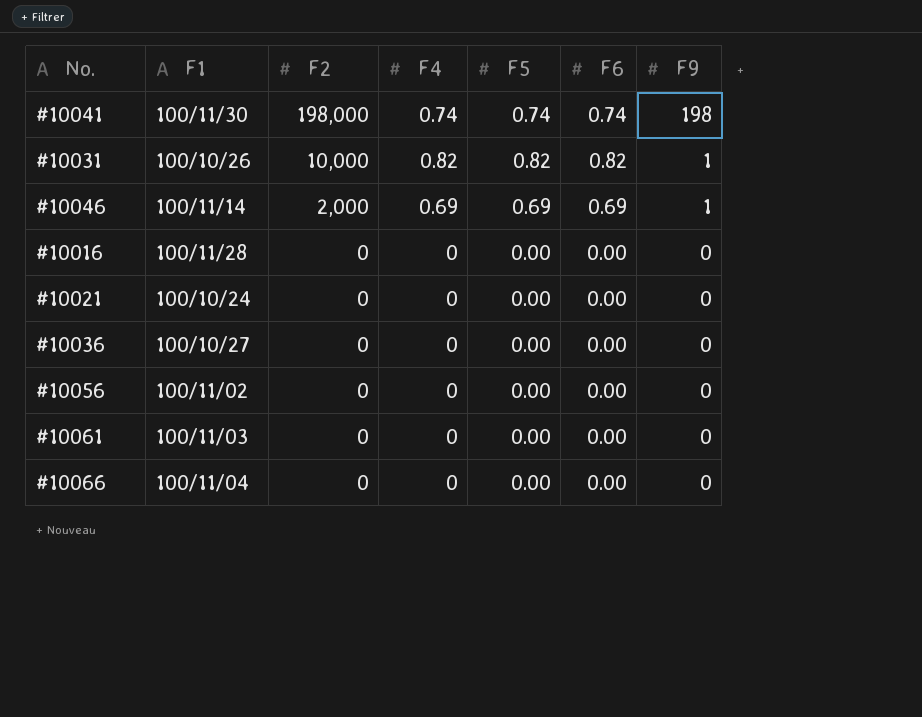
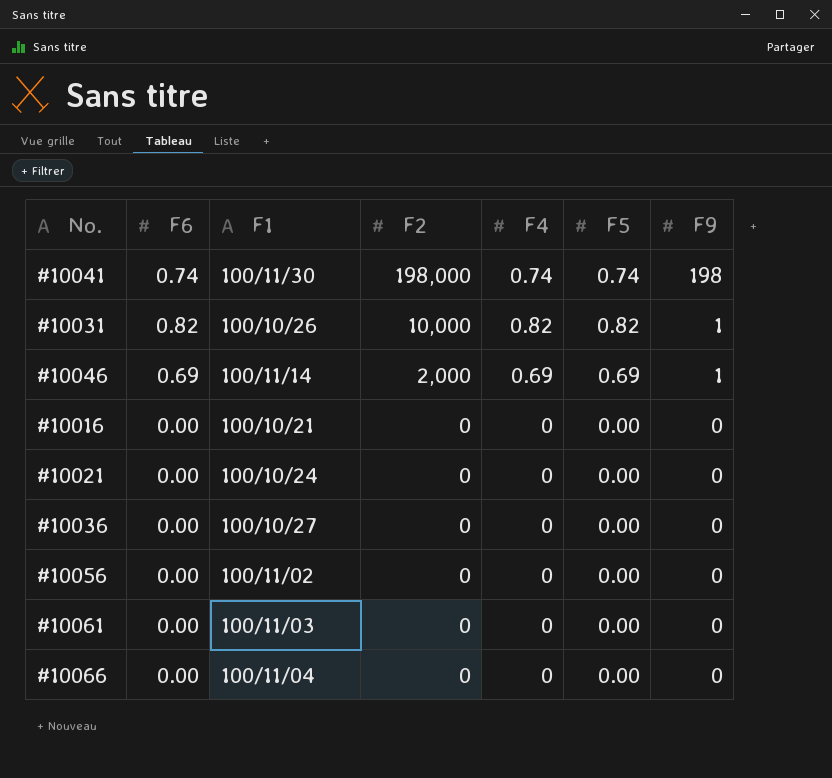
column F6 | position: 6 -> 2
#10016 | F1: 100/11/28 -> 100/10/21

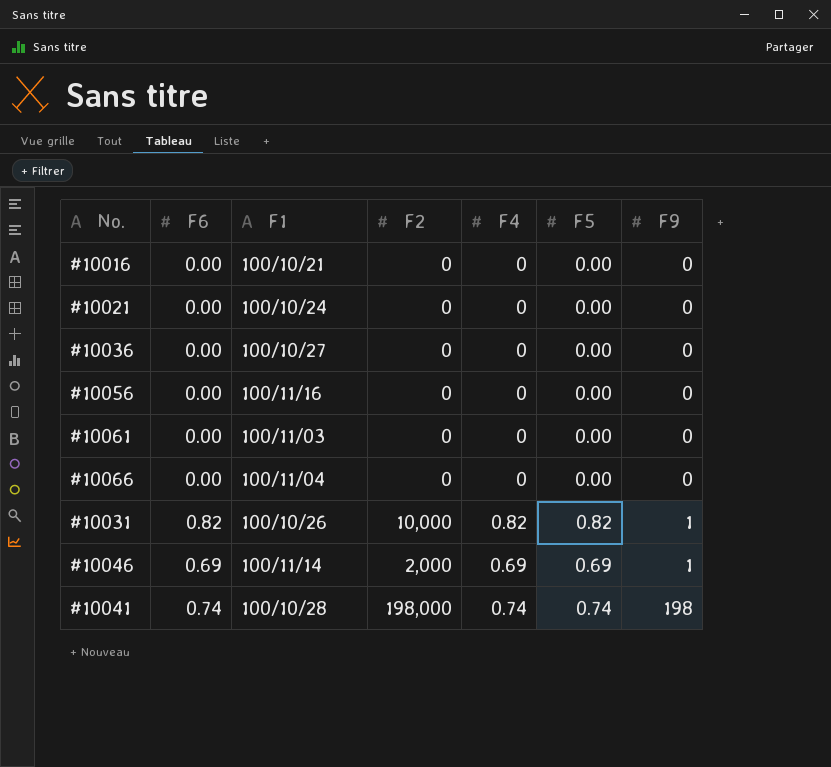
row order: F2 descending -> F9 ascending
#10056 | F1: 100/11/02 -> 100/11/16
#10041 | F1: 100/11/30 -> 100/10/28

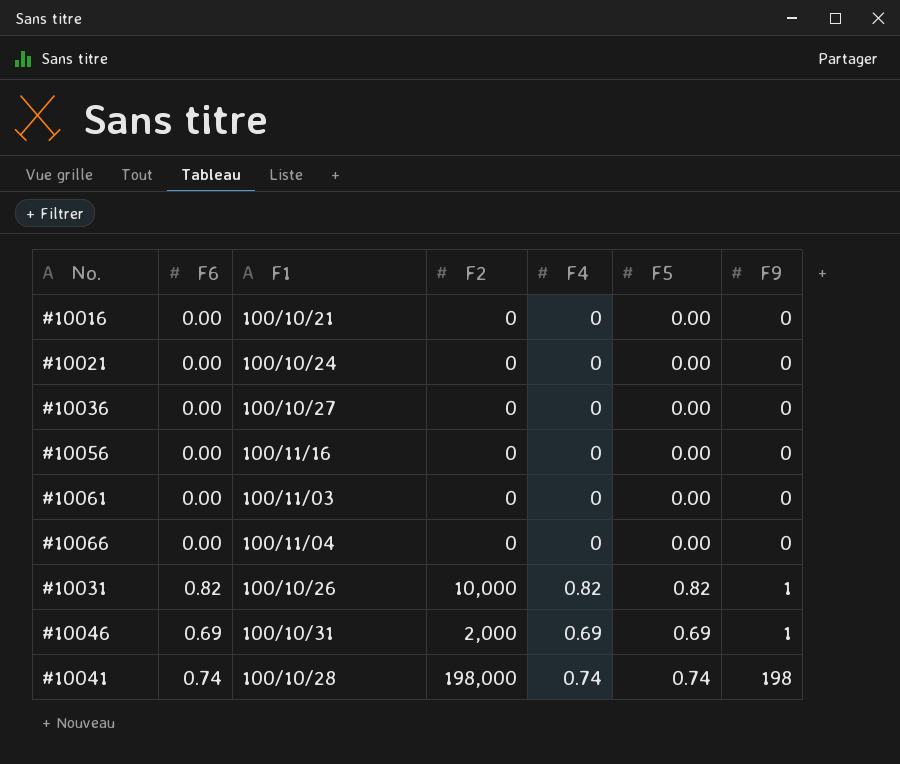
#10046 | F1: 100/11/14 -> 100/10/31

